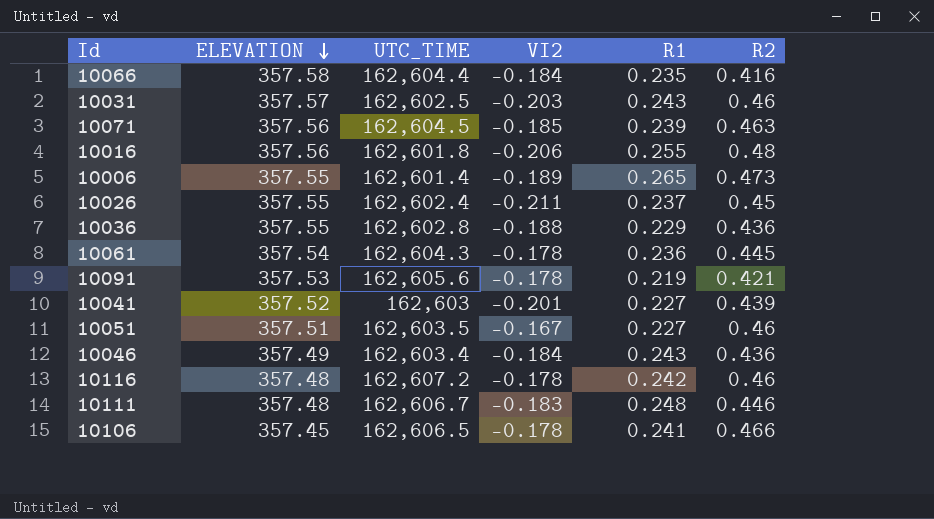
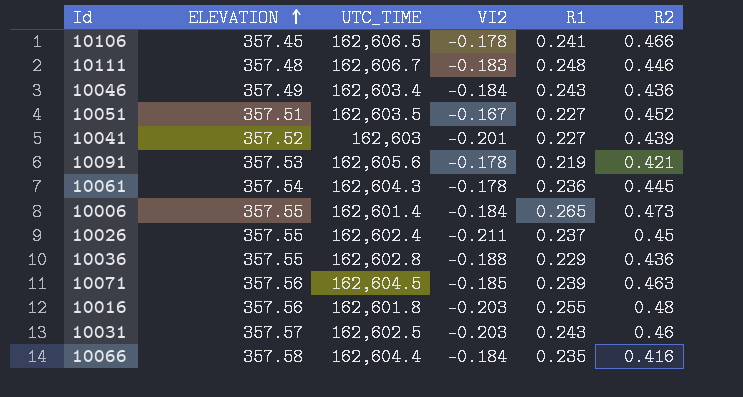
row order: ELEVATION descending -> ELEVATION ascending
row 10116: 357.48 | 162,607.2 | -0.178 | 0.242 | 0.46 -> none
10051 | R2: 0.46 -> 0.452
10006 | VI2: -0.189 -> -0.184
10016 | VI2: -0.206 -> -0.203

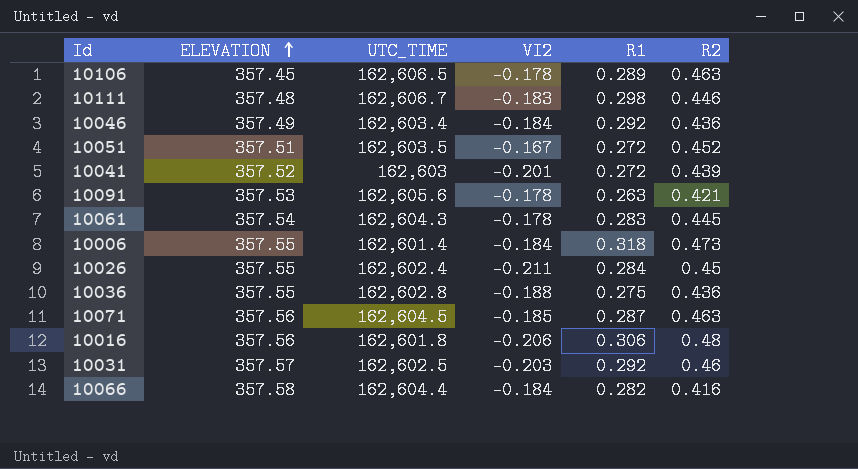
10106 | R1: 0.241 -> 0.289
10106 | R2: 0.466 -> 0.463
10111 | R1: 0.248 -> 0.298
10046 | R1: 0.243 -> 0.292
10051 | R1: 0.227 -> 0.272
10041 | R1: 0.227 -> 0.272
10091 | R1: 0.219 -> 0.263
10061 | R1: 0.236 -> 0.283
10006 | R1: 0.265 -> 0.318
10026 | R1: 0.237 -> 0.284
10036 | R1: 0.229 -> 0.275
10071 | R1: 0.239 -> 0.287
10016 | VI2: -0.203 -> -0.206
10016 | R1: 0.255 -> 0.306
10031 | R1: 0.243 -> 0.292
10066 | R1: 0.235 -> 0.282

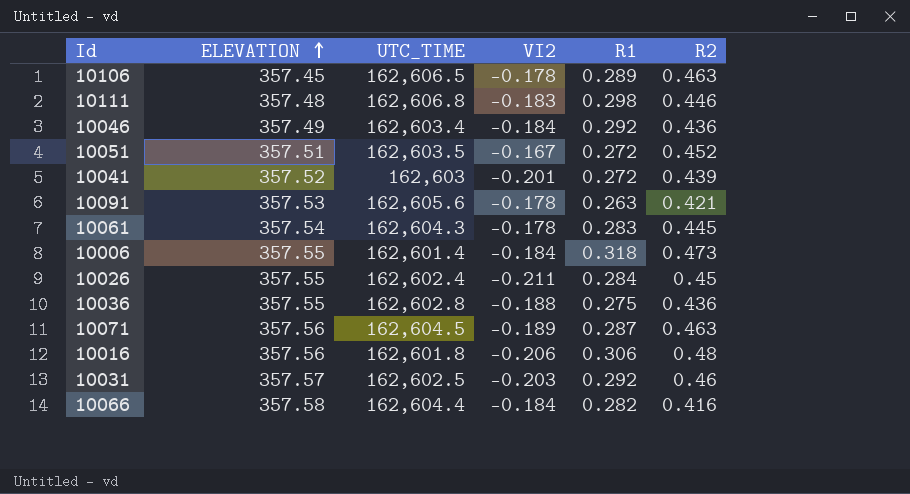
10111 | UTC_TIME: 162,606.7 -> 162,606.8
10071 | VI2: -0.185 -> -0.189

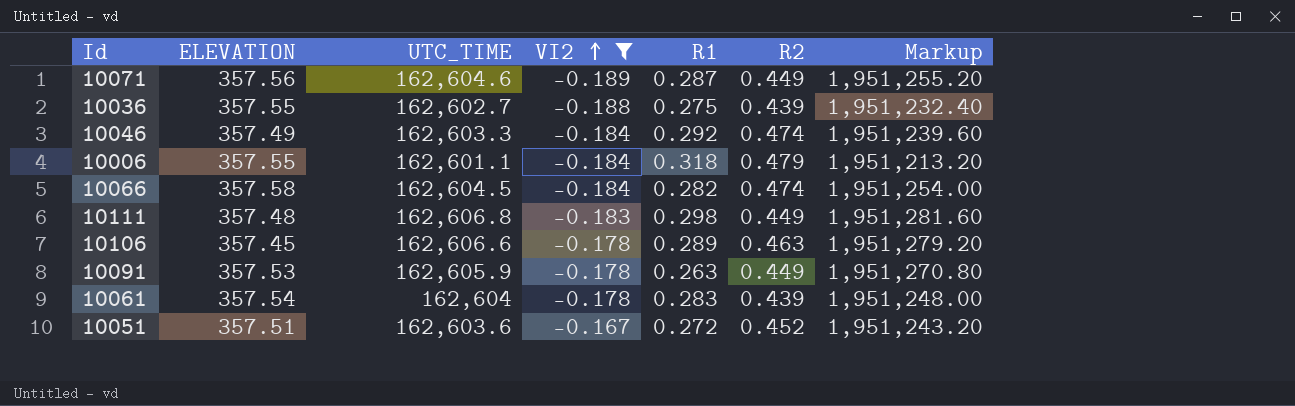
filter: none -> VI2 >= -0.189
row order: ELEVATION ascending -> VI2 ascending
column Markup | formula: none -> [UTC_TIME] * 12
10071 | UTC_TIME: 162,604.5 -> 162,604.6
10071 | R2: 0.463 -> 0.449
10036 | UTC_TIME: 162,602.8 -> 162,602.7
10036 | R2: 0.436 -> 0.439
10046 | UTC_TIME: 162,603.4 -> 162,603.3
10046 | R2: 0.436 -> 0.474
10006 | UTC_TIME: 162,601.4 -> 162,601.1
10006 | R2: 0.473 -> 0.479
10066 | UTC_TIME: 162,604.4 -> 162,604.5
10066 | R2: 0.416 -> 0.474
10111 | R2: 0.446 -> 0.449
10106 | UTC_TIME: 162,606.5 -> 162,606.6
10091 | UTC_TIME: 162,605.6 -> 162,605.9
10091 | R2: 0.421 -> 0.449
10061 | UTC_TIME: 162,604.3 -> 162,604
10061 | R2: 0.445 -> 0.439
10051 | UTC_TIME: 162,603.5 -> 162,603.6

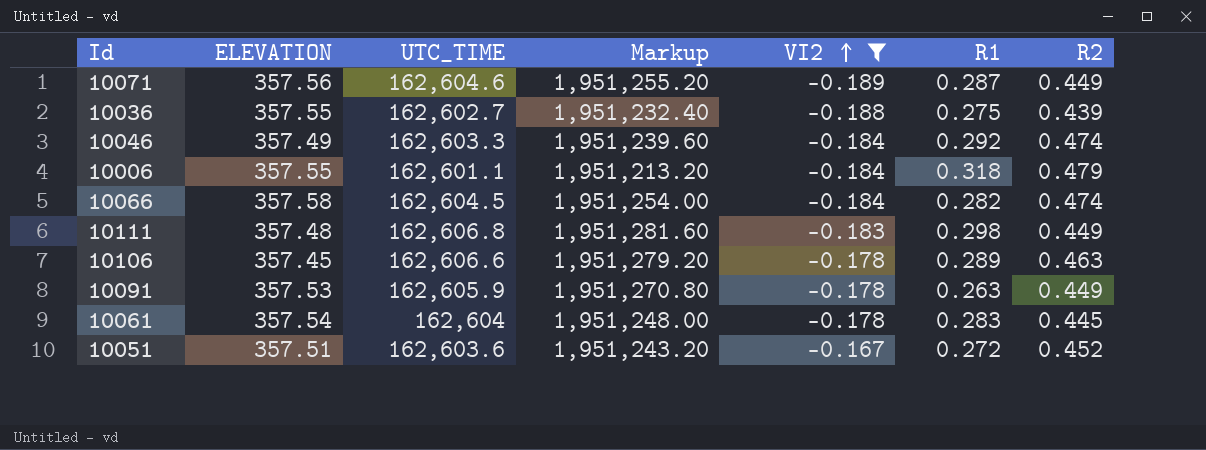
column Markup | position: 7 -> 4
10061 | R2: 0.439 -> 0.445

